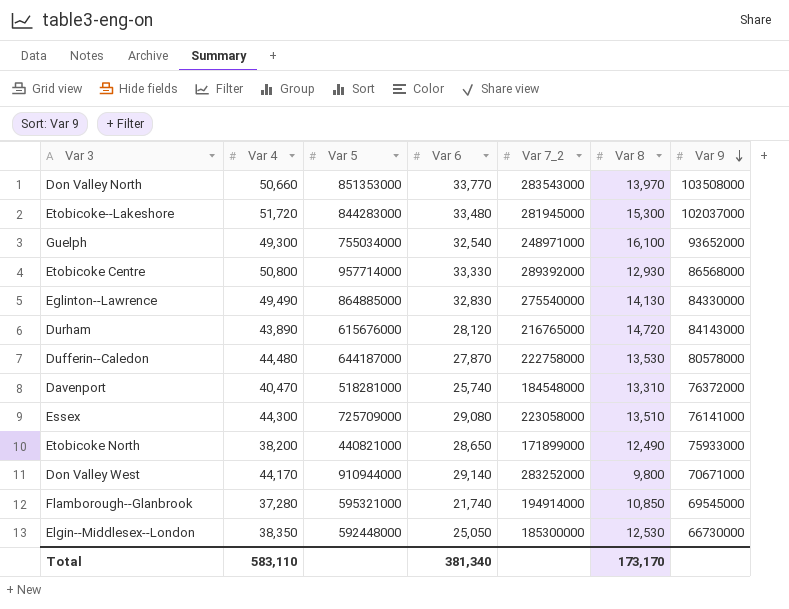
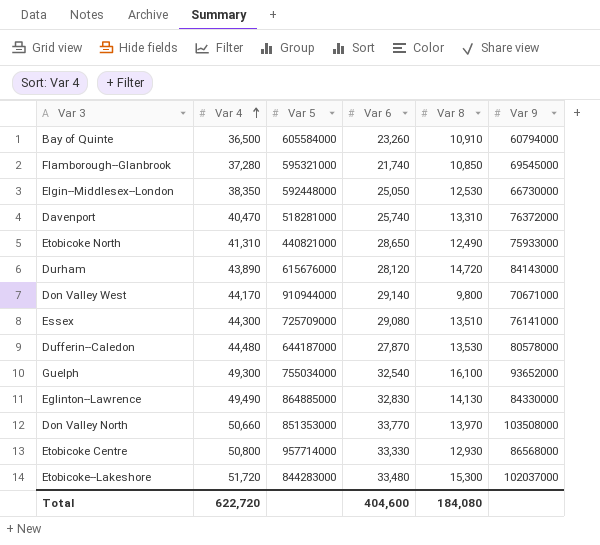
row order: Var 9 descending -> Var 4 ascending
column Var 7_2 | position: 5 -> none
row Bay of Quinte: none -> 36,500 | 605584000 | 23,260 | 10,910 | 60794000
Etobicoke North | Var 4: 38,200 -> 41,310
Total | Var 4: 583,110 -> 622,720
Total | Var 6: 381,340 -> 404,600
Total | Var 8: 173,170 -> 184,080

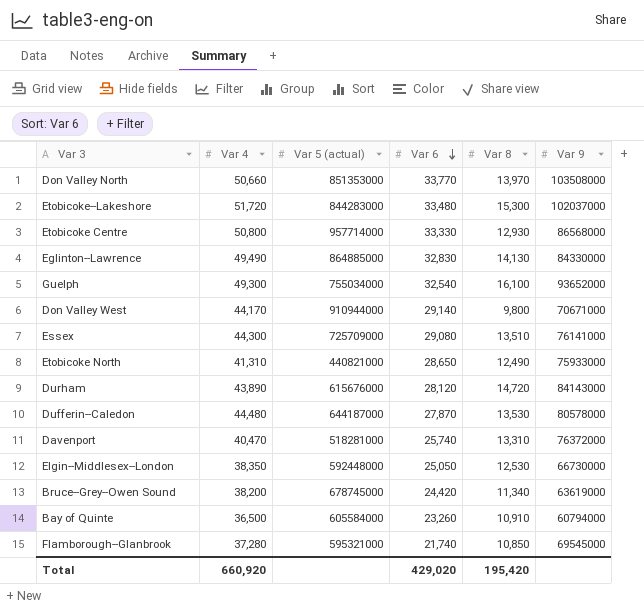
row order: Var 4 ascending -> Var 6 descending
column name: Var 5 -> Var 5 (actual)
row Bruce--Grey--Owen Sound: none -> 38,200 | 678745000 | 24,420 | 11,340 | 63619000
Total | Var 4: 622,720 -> 660,920
Total | Var 6: 404,600 -> 429,020
Total | Var 8: 184,080 -> 195,420

